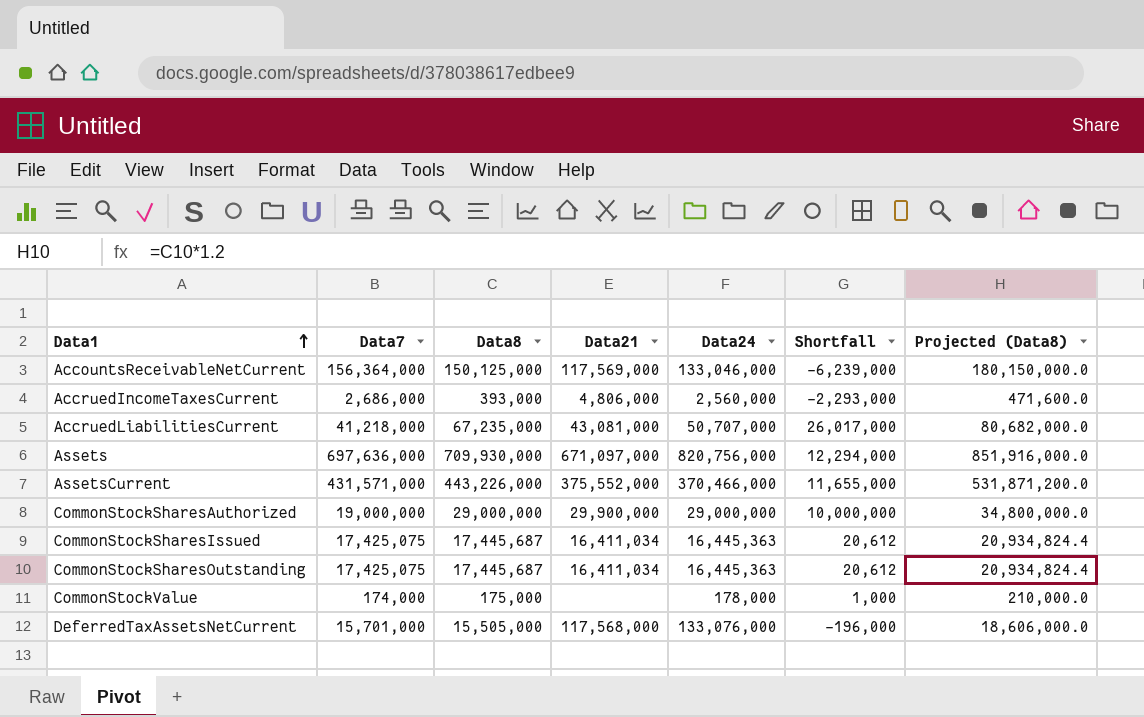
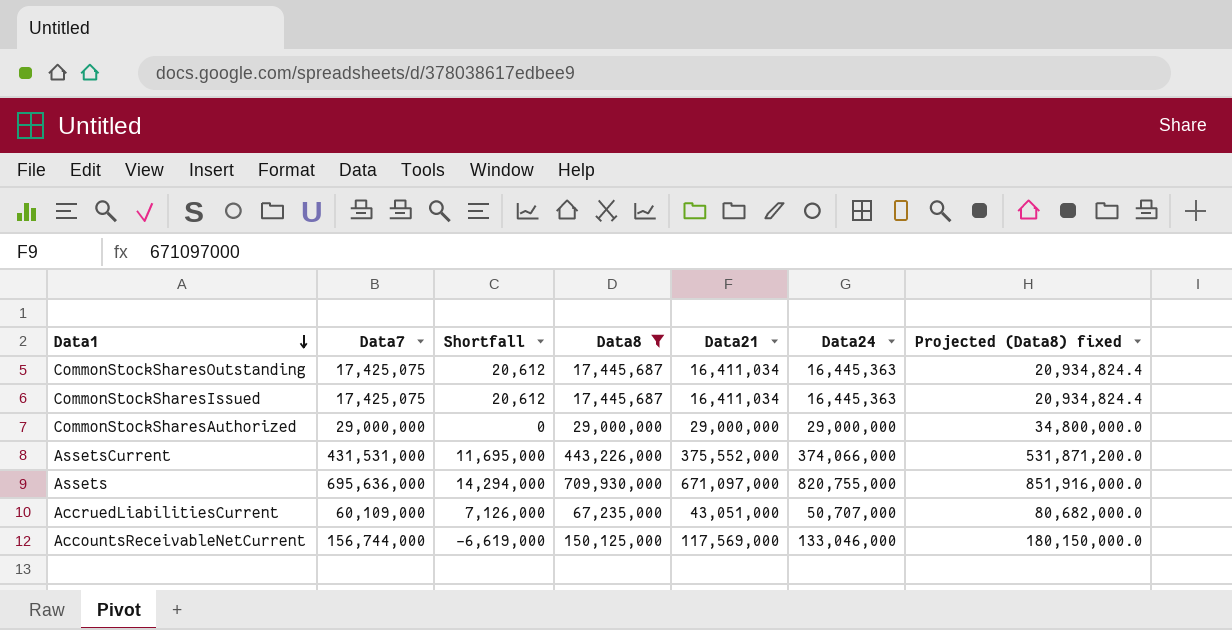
filter: none -> Data8 >= 17,445,687
row order: Data1 ascending -> Data1 descending
column Shortfall | position: 6 -> 3
column name: Projected (Data8) -> Projected (Data8) fixed
CommonStockSharesAuthorized | Data7: 19,000,000 -> 29,000,000
CommonStockSharesAuthorized | Shortfall: 10,000,000 -> 0
CommonStockSharesAuthorized | Data21: 29,900,000 -> 29,000,000
AssetsCurrent | Data7: 431,571,000 -> 431,531,000
AssetsCurrent | Shortfall: 11,655,000 -> 11,695,000
AssetsCurrent | Data24: 370,466,000 -> 374,066,000
Assets | Data7: 697,636,000 -> 695,636,000
Assets | Shortfall: 12,294,000 -> 14,294,000
Assets | Data24: 820,756,000 -> 820,755,000
AccruedLiabilitiesCurrent | Data7: 41,218,000 -> 60,109,000
AccruedLiabilitiesCurrent | Shortfall: 26,017,000 -> 7,126,000
AccruedLiabilitiesCurrent | Data21: 43,081,000 -> 43,051,000
AccountsReceivableNetCurrent | Data7: 156,364,000 -> 156,744,000
AccountsReceivableNetCurrent | Shortfall: -6,239,000 -> -6,619,000

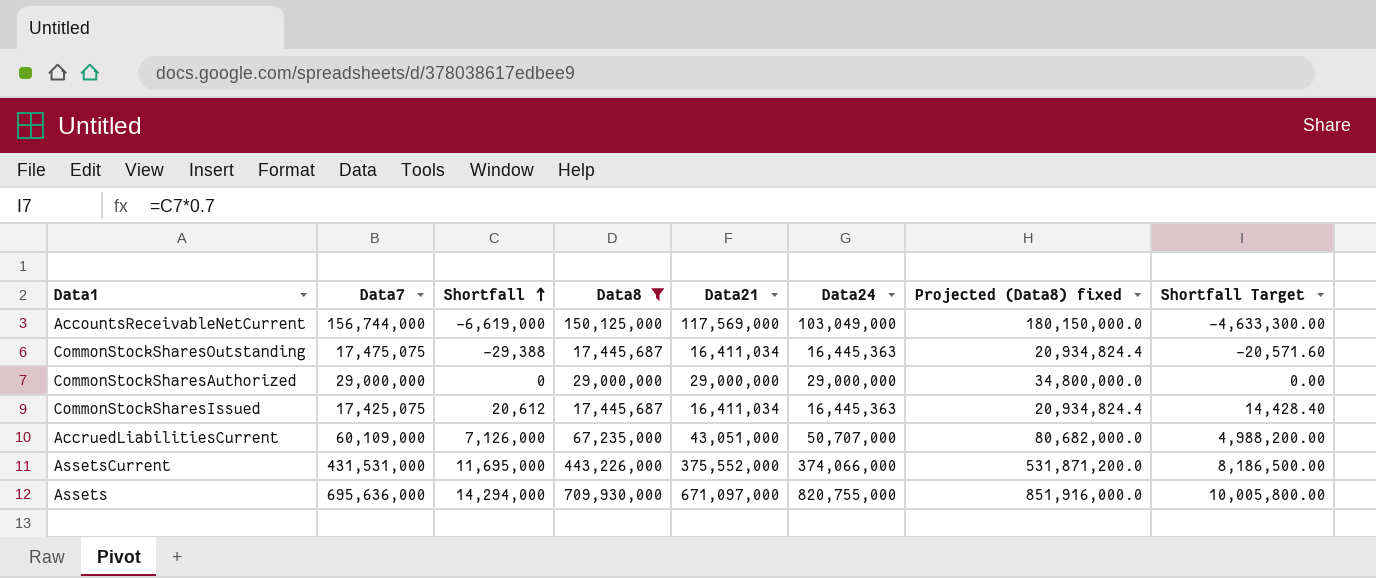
row order: Data1 descending -> Shortfall ascending
column Shortfall Target | formula: none -> [Shortfall] * 0.7
AccountsReceivableNetCurrent | Data24: 133,046,000 -> 103,049,000
CommonStockSharesOutstanding | Data7: 17,425,075 -> 17,475,075
CommonStockSharesOutstanding | Shortfall: 20,612 -> -29,388

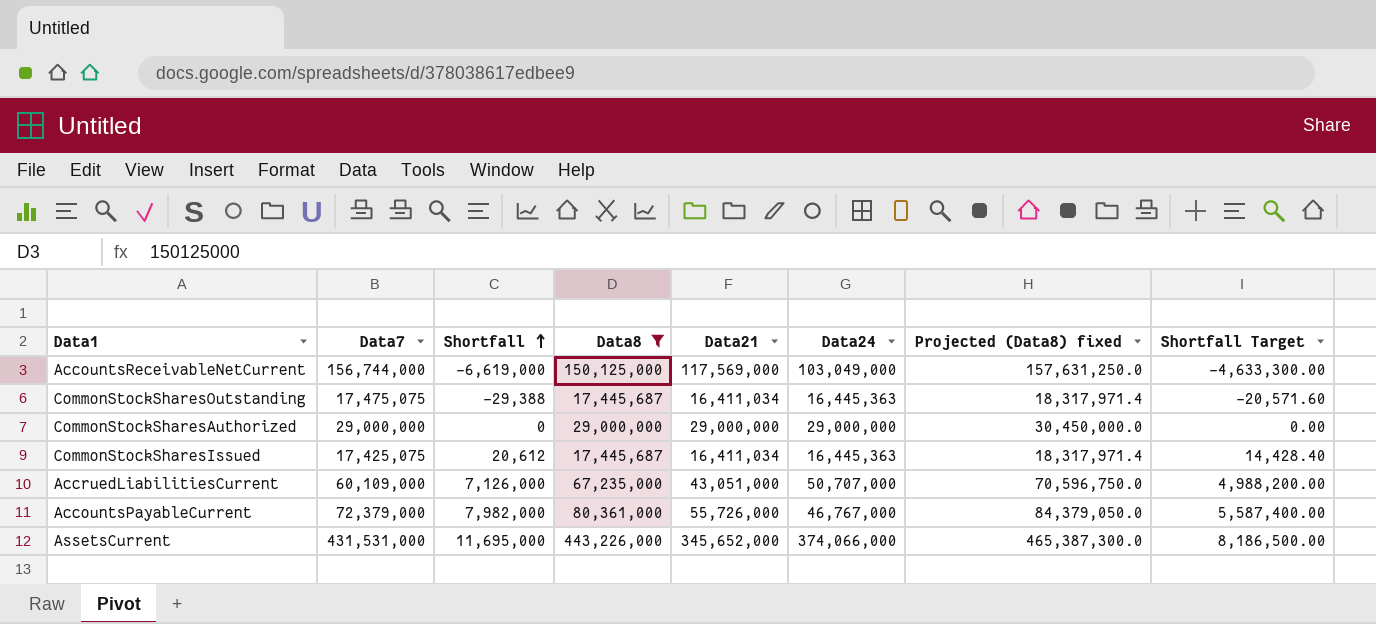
column Projected (Data8) fixed | formula: [Data8] * 1.2 -> [Data8] * 1.05
row Assets: 695,636,000 | 14,294,000 | 709,930,000 | 671,097,000 | 820,755,000 | 851,916,000.0 | 10,005,800.00 -> none
row AccountsPayableCurrent: none -> 72,379,000 | 7,982,000 | 80,361,000 | 55,726,000 | 46,767,000 | 84,379,050.0 | 5,587,400.00
AssetsCurrent | Data21: 375,552,000 -> 345,652,000

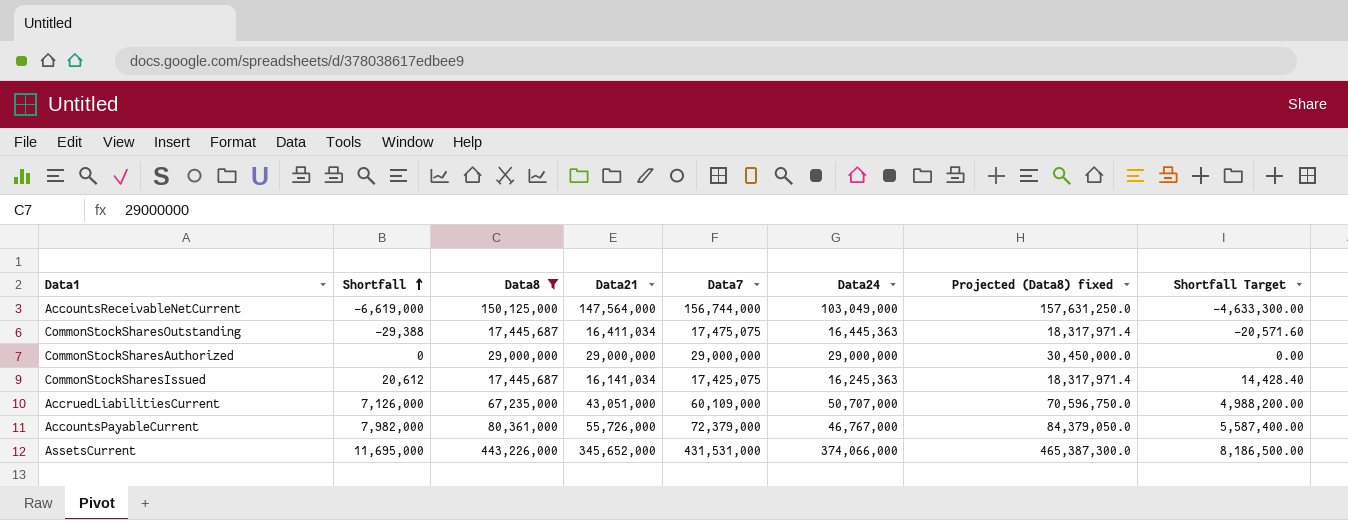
column Data7 | position: 2 -> 5
AccountsReceivableNetCurrent | Data21: 117,569,000 -> 147,564,000
CommonStockSharesIssued | Data21: 16,411,034 -> 16,141,034
CommonStockSharesIssued | Data24: 16,445,363 -> 16,245,363

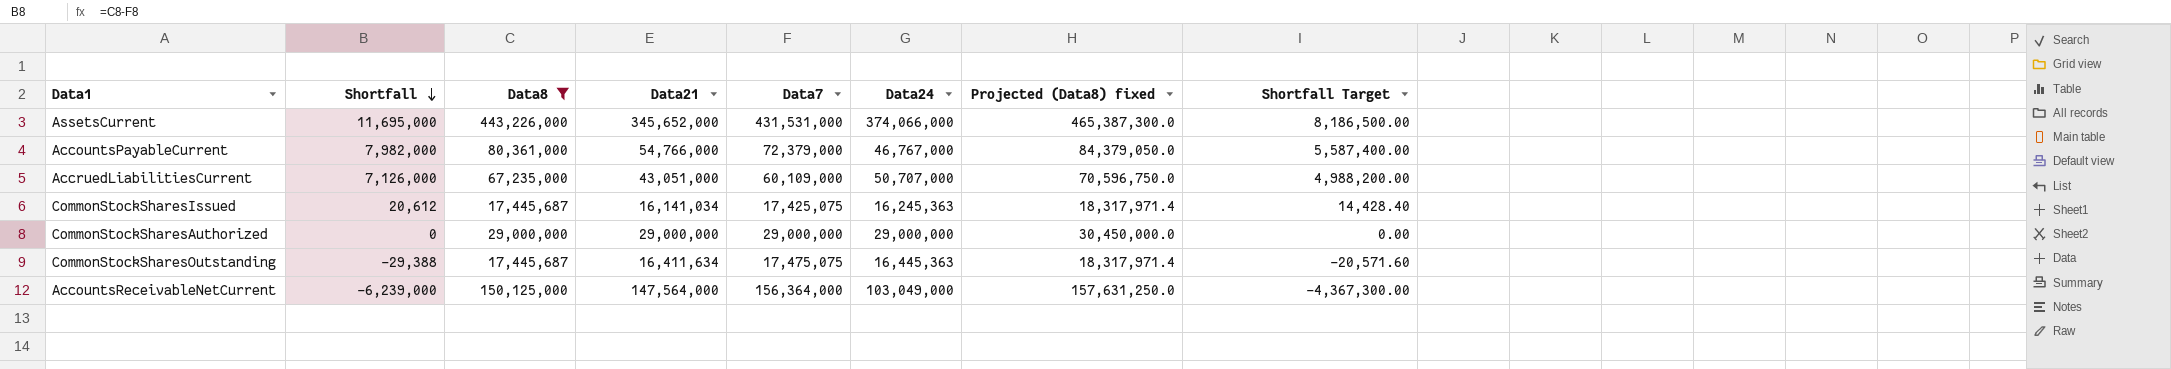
row order: Shortfall ascending -> Shortfall descending
AccountsPayableCurrent | Data21: 55,726,000 -> 54,766,000
CommonStockSharesOutstanding | Data21: 16,411,034 -> 16,411,634
AccountsReceivableNetCurrent | Shortfall: -6,619,000 -> -6,239,000
AccountsReceivableNetCurrent | Data7: 156,744,000 -> 156,364,000
AccountsReceivableNetCurrent | Shortfall Target: -4,633,300.00 -> -4,367,300.00

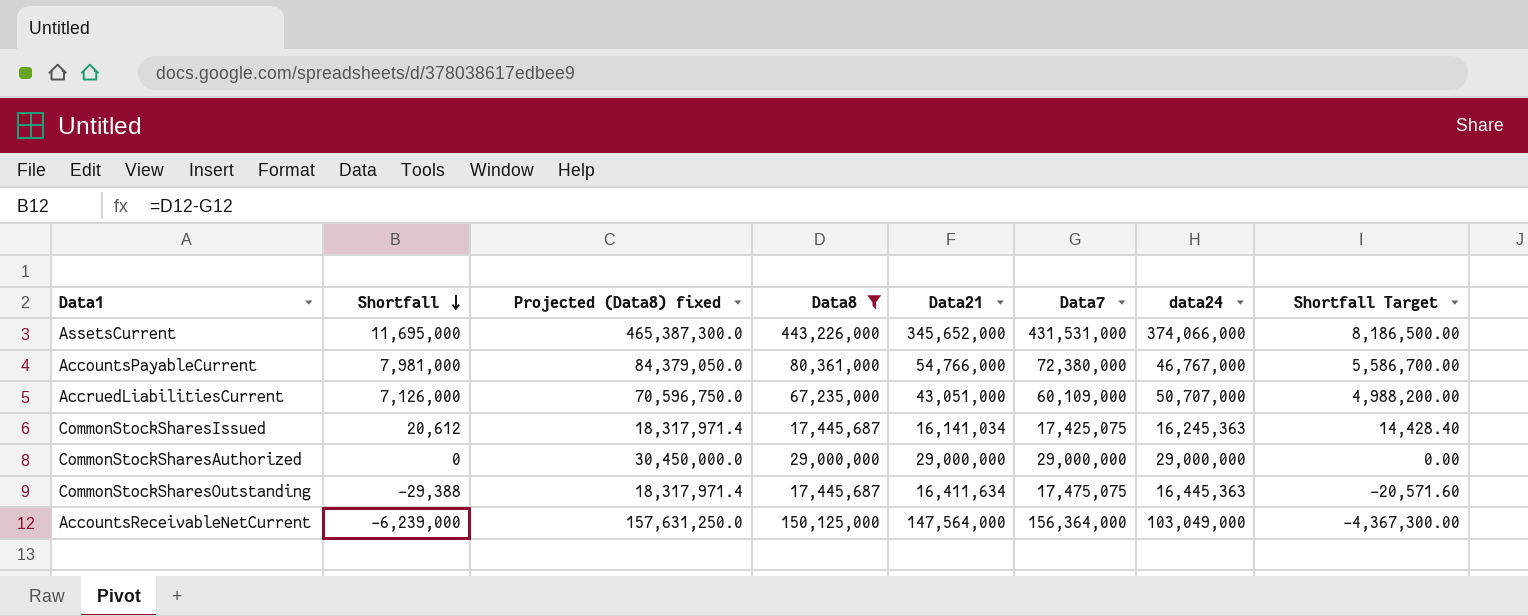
column Projected (Data8) fixed | position: 7 -> 3
column name: Data24 -> data24
AccountsPayableCurrent | Shortfall: 7,982,000 -> 7,981,000
AccountsPayableCurrent | Data7: 72,379,000 -> 72,380,000
AccountsPayableCurrent | Shortfall Target: 5,587,400.00 -> 5,586,700.00

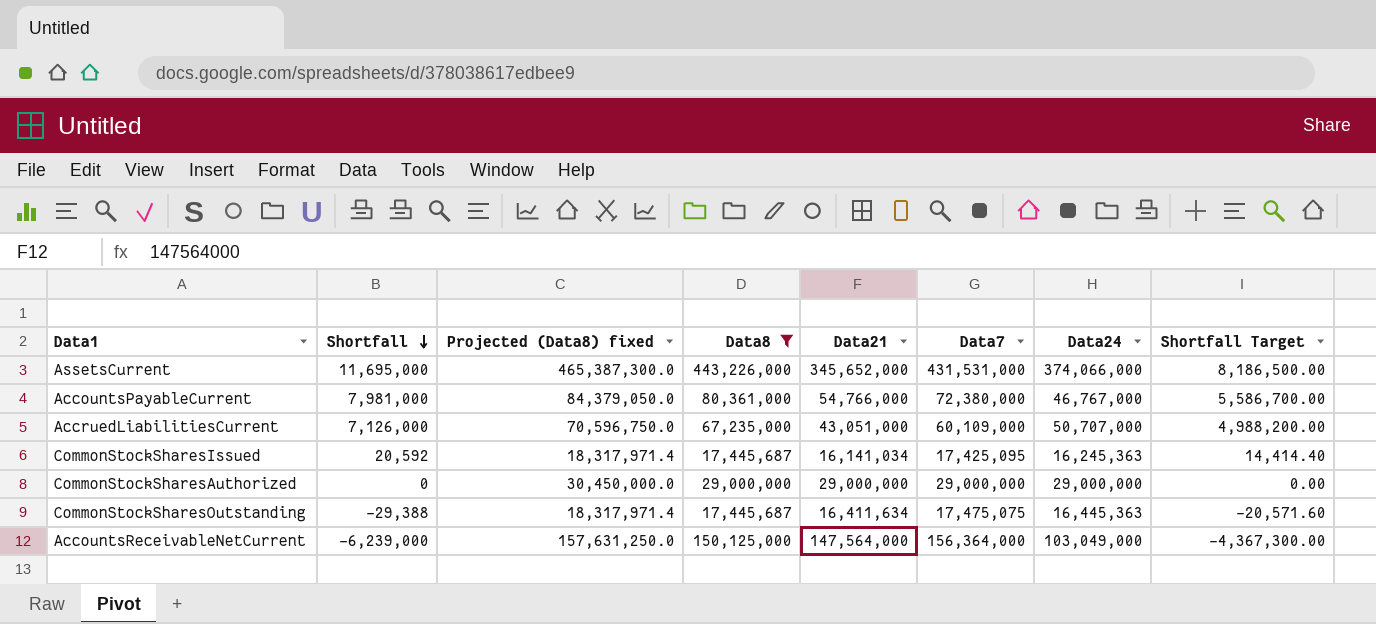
column name: data24 -> Data24
CommonStockSharesIssued | Shortfall: 20,612 -> 20,592
CommonStockSharesIssued | Data7: 17,425,075 -> 17,425,095
CommonStockSharesIssued | Shortfall Target: 14,428.40 -> 14,414.40

